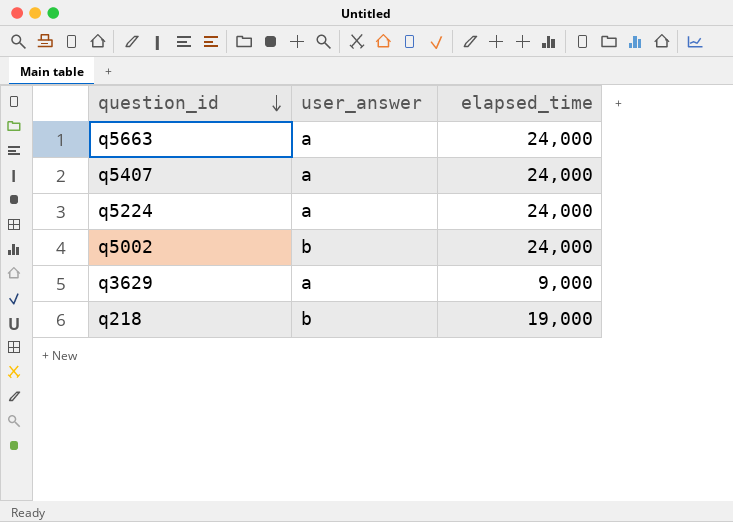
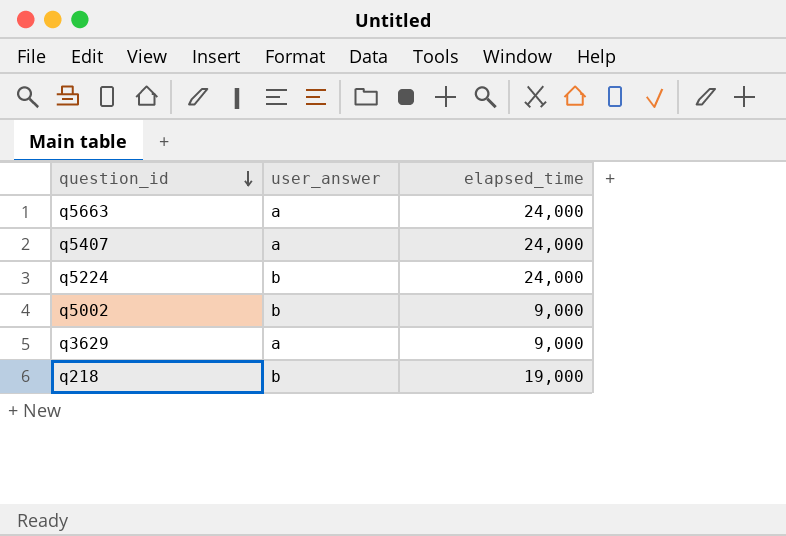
q5224 | user_answer: a -> b
q5002 | elapsed_time: 24,000 -> 9,000

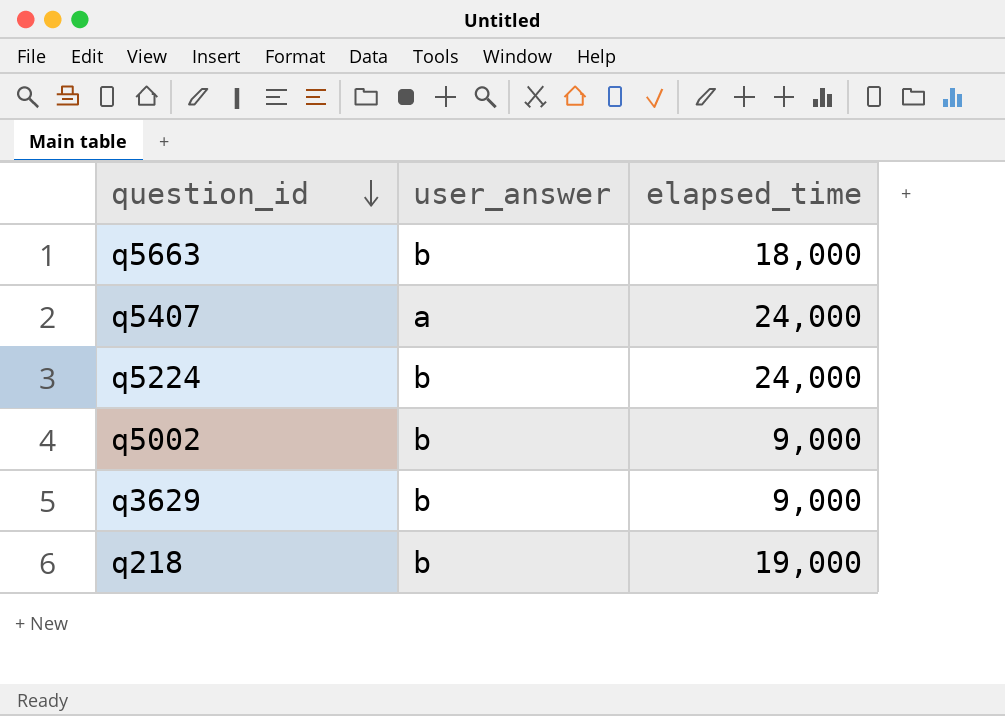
q5663 | user_answer: a -> b
q5663 | elapsed_time: 24,000 -> 18,000
q3629 | user_answer: a -> b

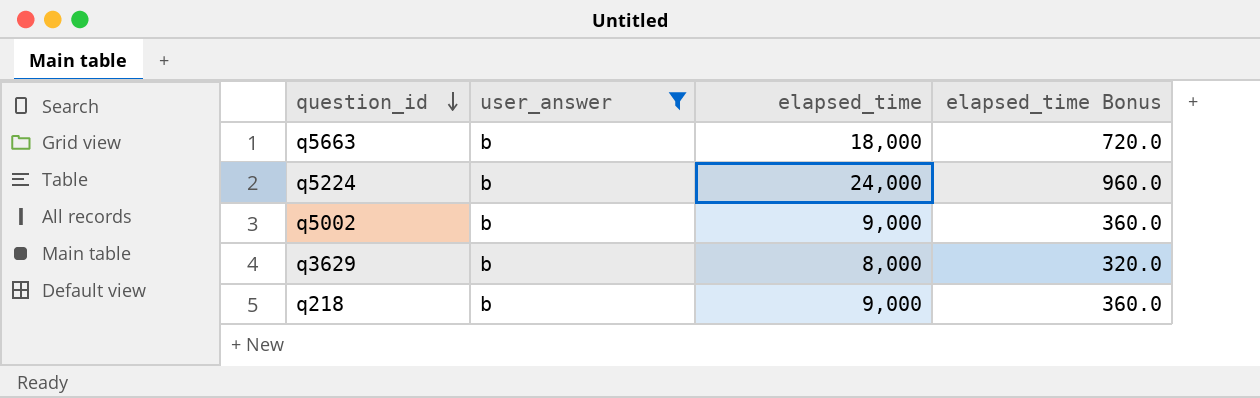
filter: none -> user_answer = b
column elapsed_time Bonus | formula: none -> [elapsed_time] * 0.04
q3629 | elapsed_time: 9,000 -> 8,000
q218 | elapsed_time: 19,000 -> 9,000

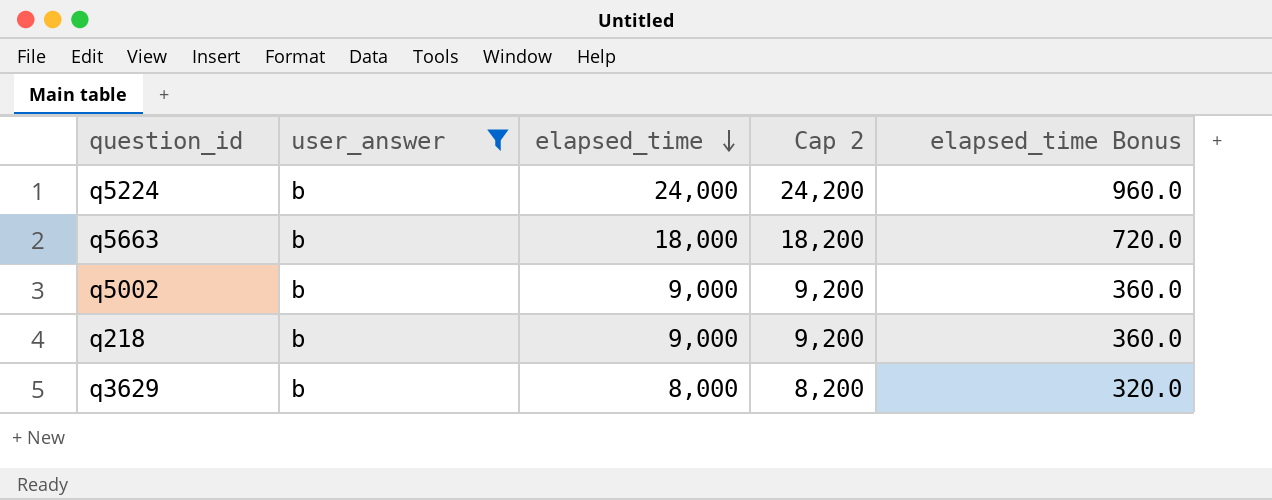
row order: question_id descending -> elapsed_time descending
column Cap 2 | formula: none -> [elapsed_time] + 200

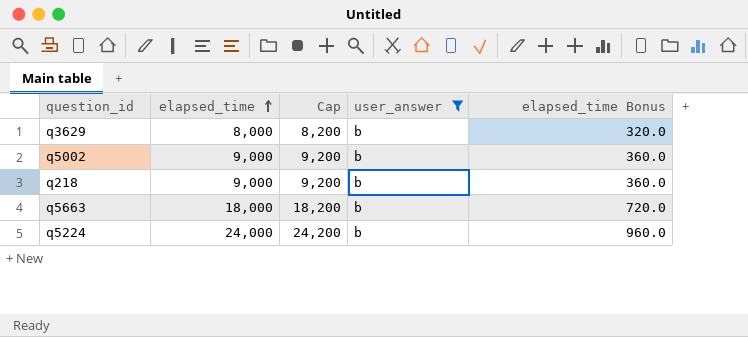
row order: elapsed_time descending -> elapsed_time ascending
column name: Cap 2 -> Cap
column user_answer | position: 2 -> 4

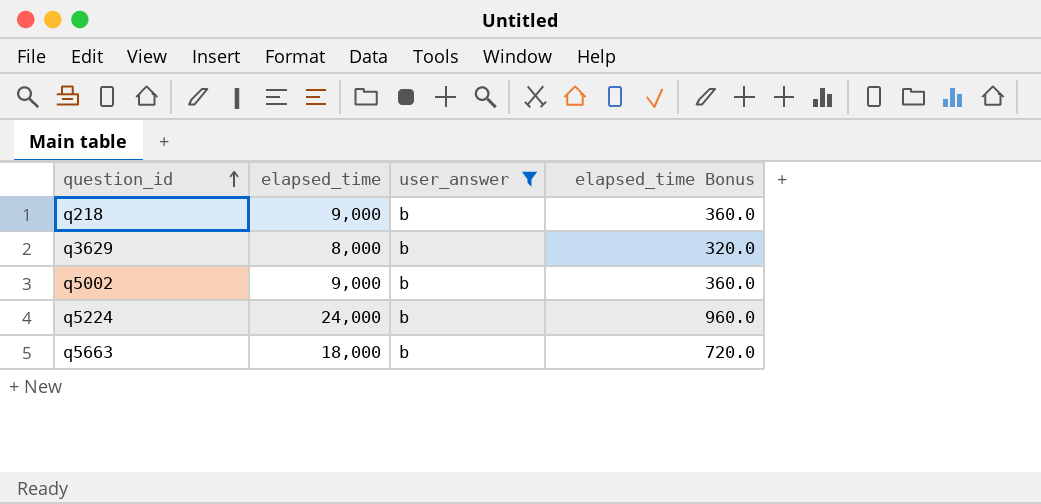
row order: elapsed_time ascending -> question_id ascending
column Cap | formula: [elapsed_time] + 200 -> none

